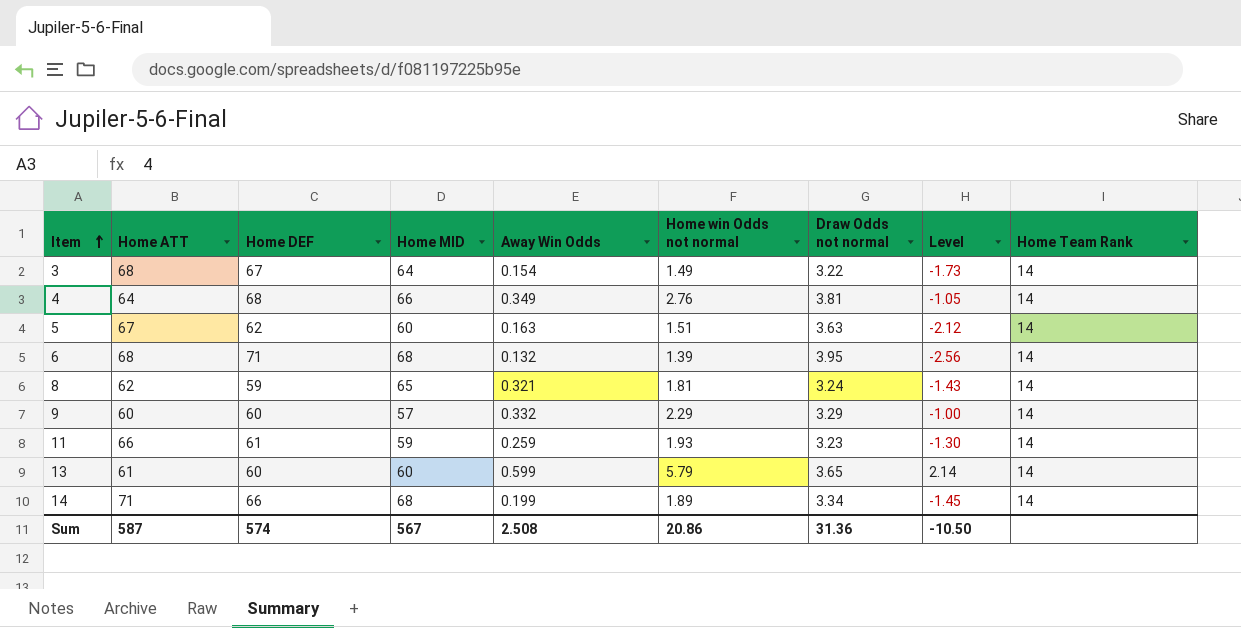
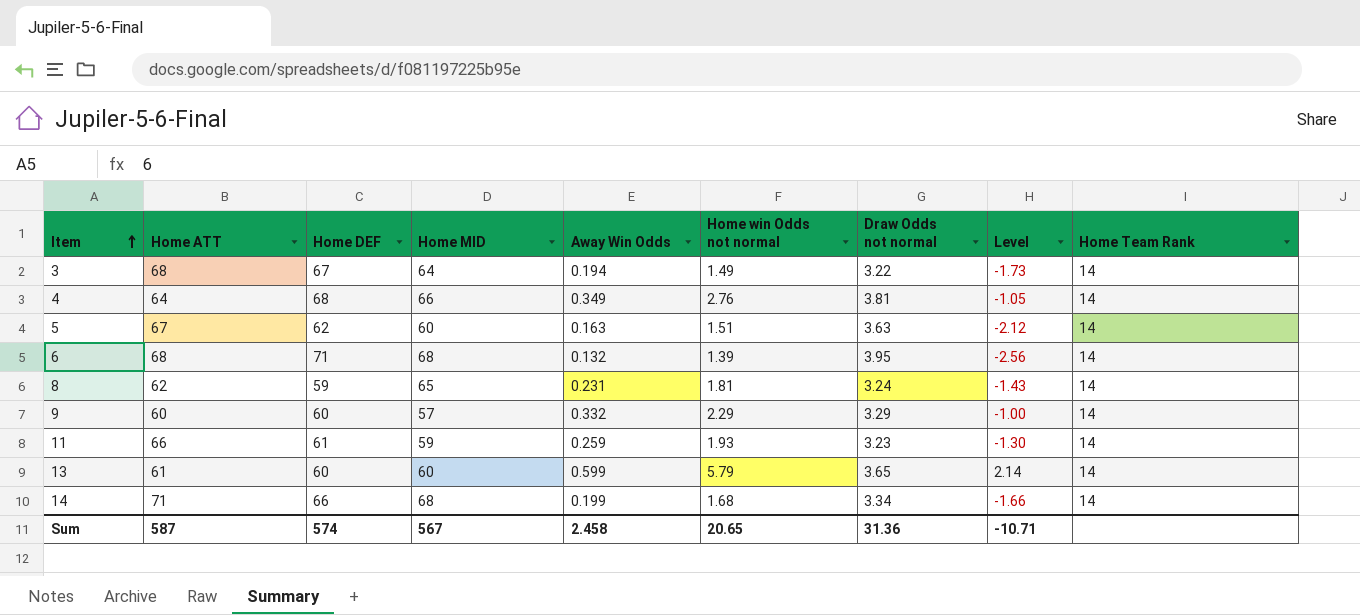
3 | Away Win Odds: 0.154 -> 0.194
8 | Away Win Odds: 0.321 -> 0.231
14 | Home win Odds not normal: 1.89 -> 1.68
14 | Level: -1.45 -> -1.66
Sum | Away Win Odds: 2.508 -> 2.458
Sum | Home win Odds not normal: 20.86 -> 20.65
Sum | Level: -10.50 -> -10.71

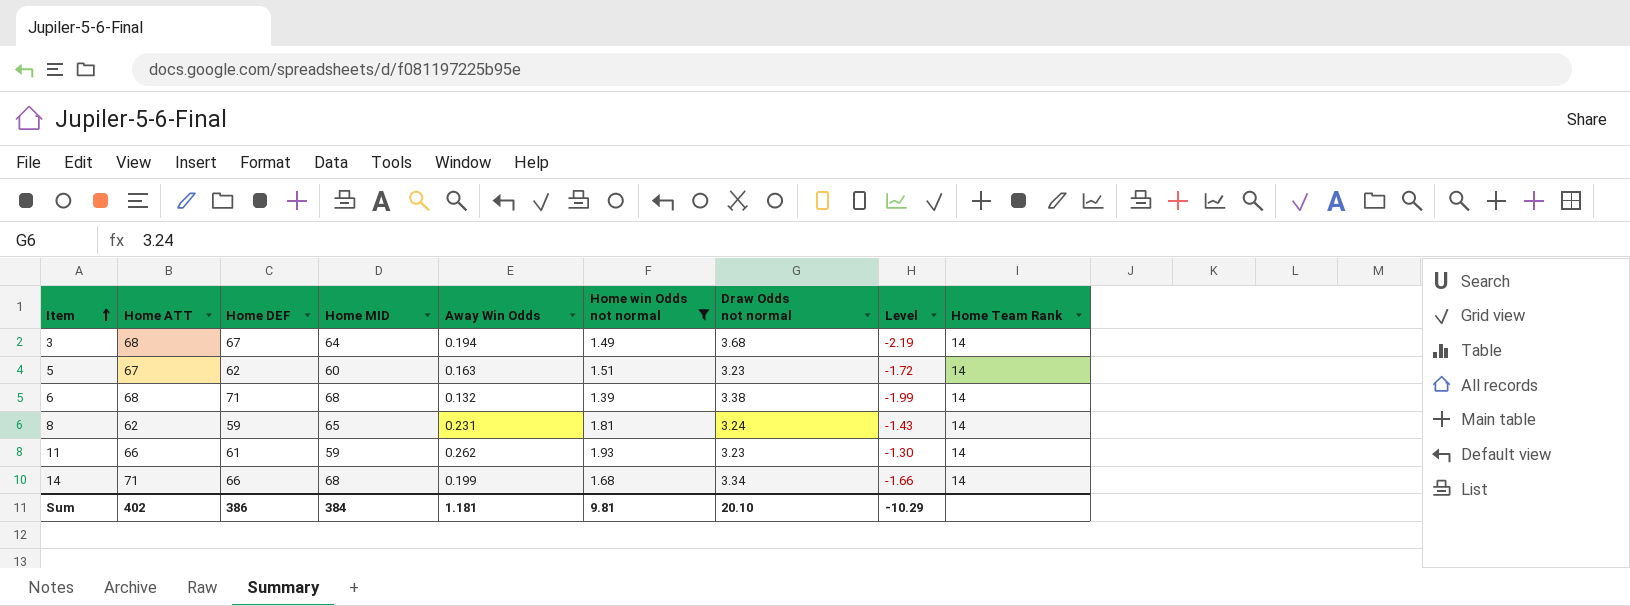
filter: none -> Home win Odds not normal <= 1.93
3 | Draw Odds not normal: 3.22 -> 3.68
3 | Level: -1.73 -> -2.19
5 | Draw Odds not normal: 3.63 -> 3.23
5 | Level: -2.12 -> -1.72
6 | Draw Odds not normal: 3.95 -> 3.38
6 | Level: -2.56 -> -1.99
11 | Away Win Odds: 0.259 -> 0.262
Sum | Home ATT: 587 -> 402
Sum | Home DEF: 574 -> 386
Sum | Home MID: 567 -> 384
Sum | Away Win Odds: 2.458 -> 1.181
Sum | Home win Odds not normal: 20.65 -> 9.81
Sum | Draw Odds not normal: 31.36 -> 20.10
Sum | Level: -10.71 -> -10.29

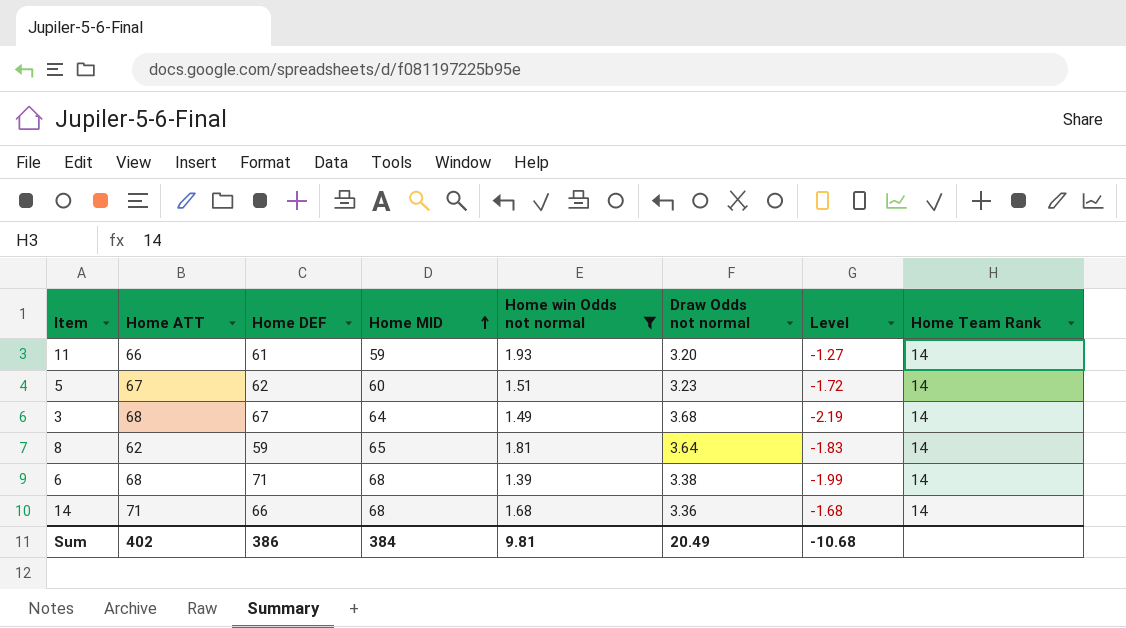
row order: Item ascending -> Home MID ascending
column Away Win Odds | position: 5 -> none
11 | Draw Odds not normal: 3.23 -> 3.20
11 | Level: -1.30 -> -1.27
8 | Draw Odds not normal: 3.24 -> 3.64
8 | Level: -1.43 -> -1.83
14 | Draw Odds not normal: 3.34 -> 3.36
14 | Level: -1.66 -> -1.68
Sum | Draw Odds not normal: 20.10 -> 20.49
Sum | Level: -10.29 -> -10.68

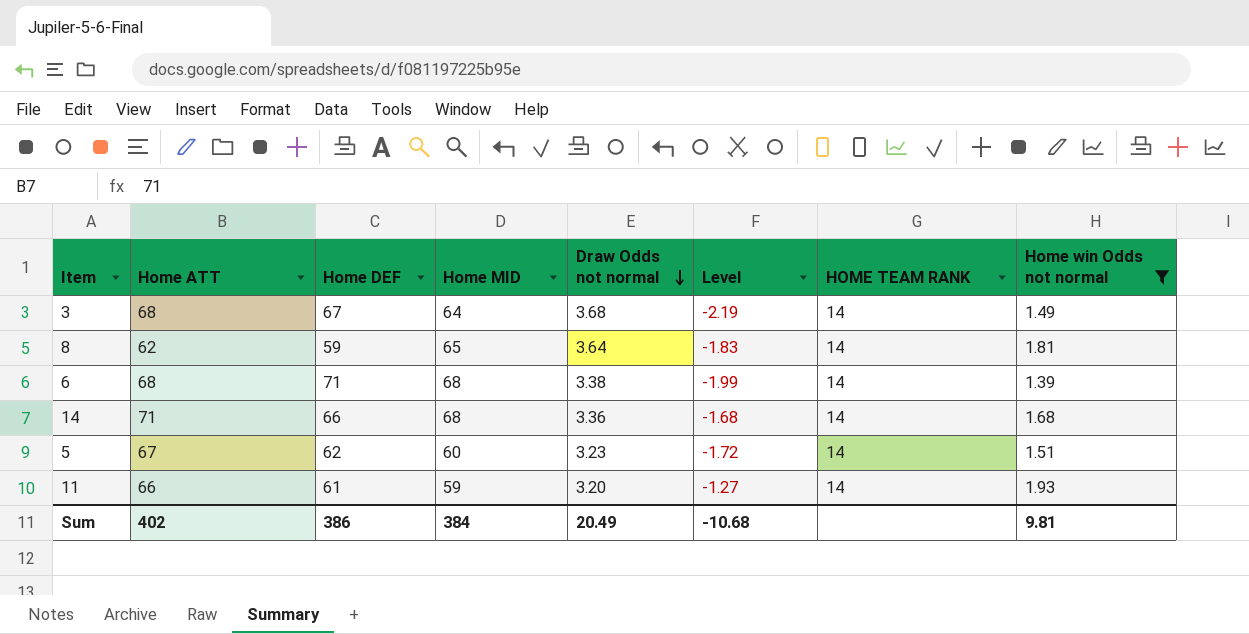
row order: Home MID ascending -> Draw Odds not normal descending
column name: Home Team Rank -> HOME TEAM RANK
column Home win Odds not normal | position: 5 -> 8

